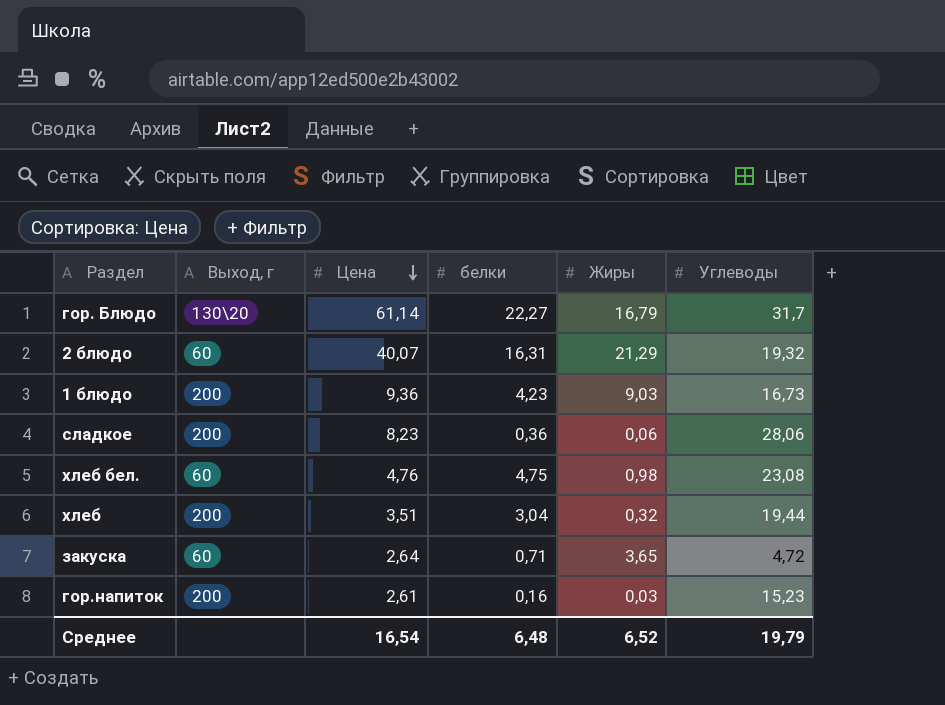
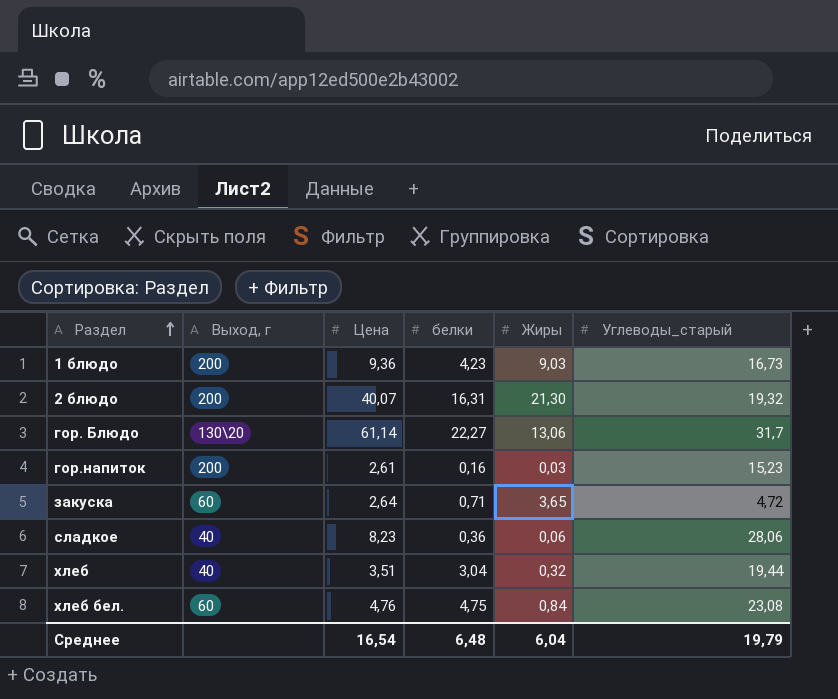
row order: Цена descending -> Раздел ascending
column name: Углеводы -> Углеводы_старый
2 блюдо | Выход, г: 60 -> 200
2 блюдо | Жиры: 21,29 -> 21,30
гор. Блюдо | Жиры: 16,79 -> 13,06
сладкое | Выход, г: 200 -> 40
хлеб | Выход, г: 200 -> 40
хлеб бел. | Жиры: 0,98 -> 0,84
Среднее | Жиры: 6,52 -> 6,04

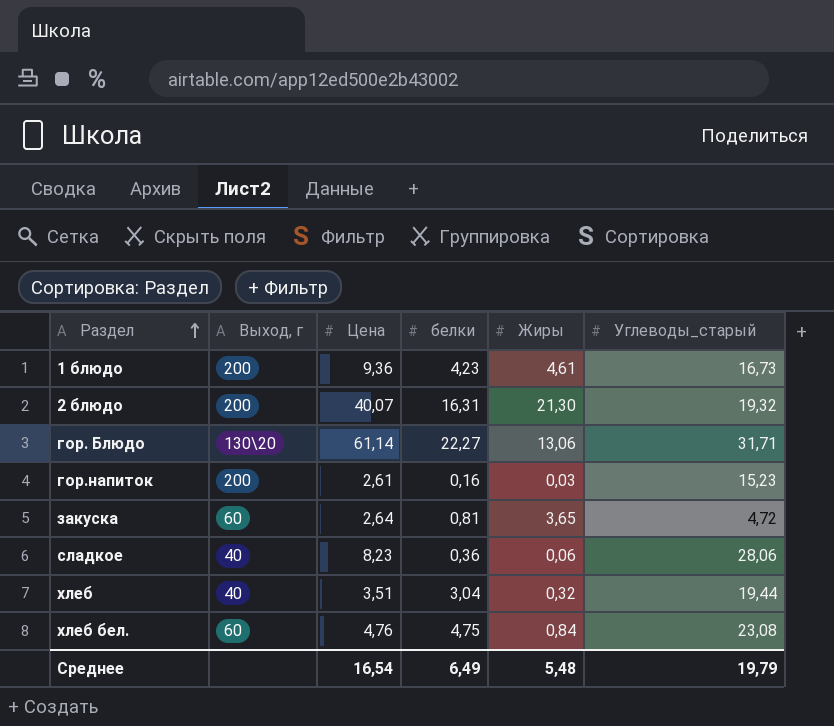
1 блюдо | Жиры: 9,03 -> 4,61
гор. Блюдо | Углеводы_старый: 31,7 -> 31,71
закуска | белки: 0,71 -> 0,81
Среднее | белки: 6,48 -> 6,49
Среднее | Жиры: 6,04 -> 5,48

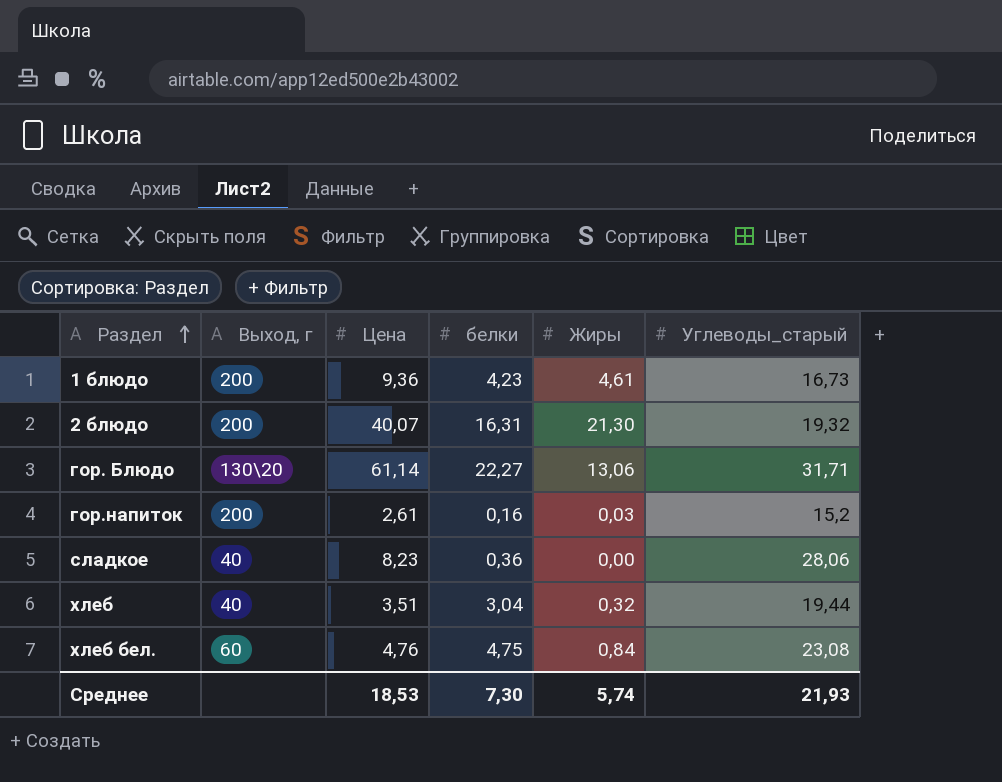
row закуска: 60 | 2,64 | 0,81 | 3,65 | 4,72 -> none
гор.напиток | Углеводы_старый: 15,23 -> 15,2
сладкое | Жиры: 0,06 -> 0,00
Среднее | Цена: 16,54 -> 18,53
Среднее | белки: 6,49 -> 7,30
Среднее | Жиры: 5,48 -> 5,74
Среднее | Углеводы_старый: 19,79 -> 21,93

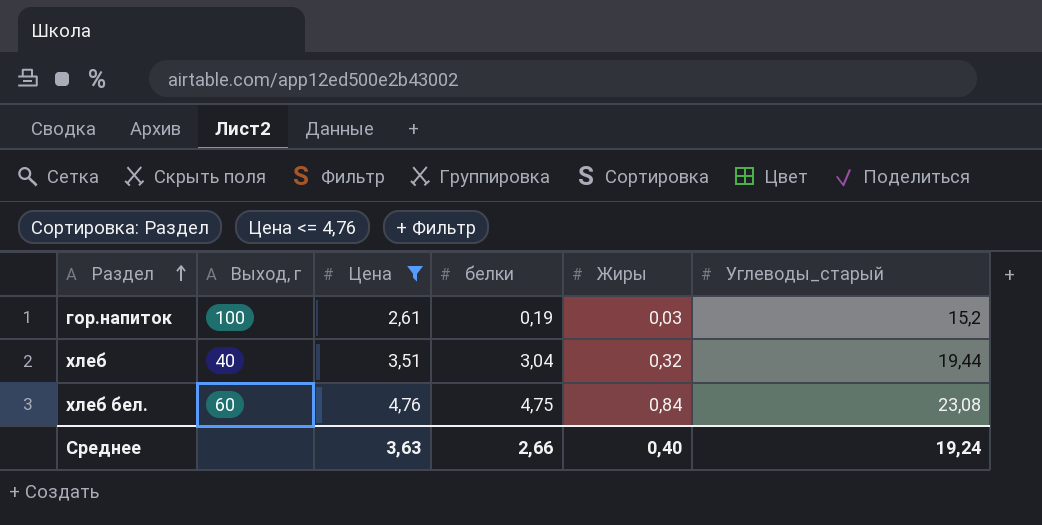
filter: none -> Цена <= 4,76
гор.напиток | Выход, г: 200 -> 100
гор.напиток | белки: 0,16 -> 0,19
Среднее | Цена: 18,53 -> 3,63
Среднее | белки: 7,30 -> 2,66
Среднее | Жиры: 5,74 -> 0,40
Среднее | Углеводы_старый: 21,93 -> 19,24

